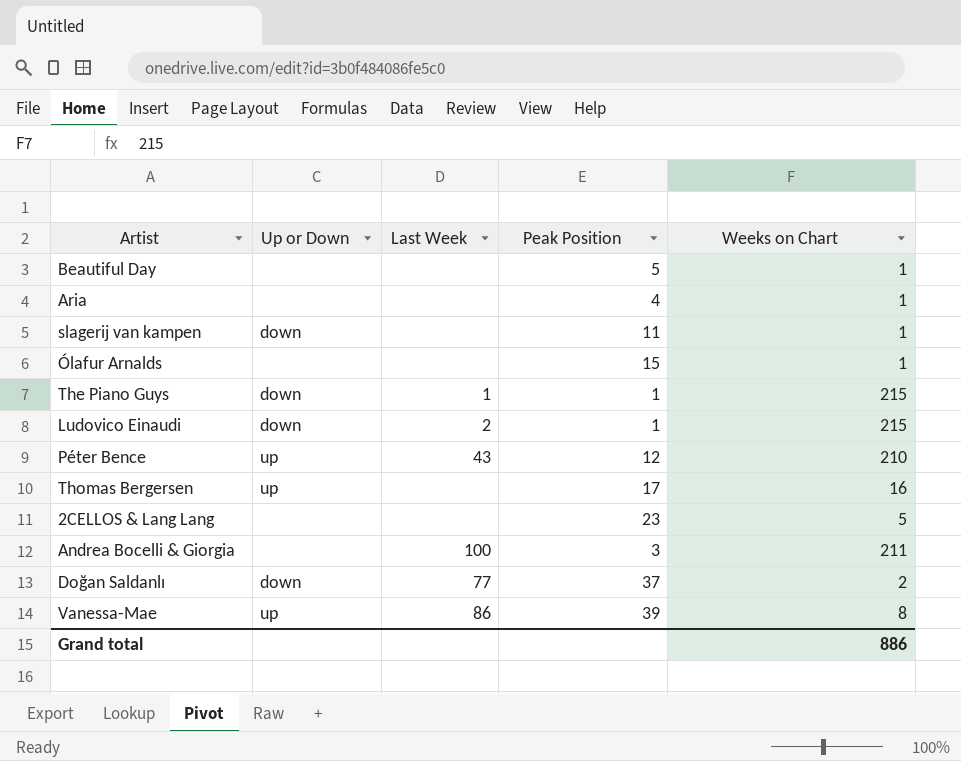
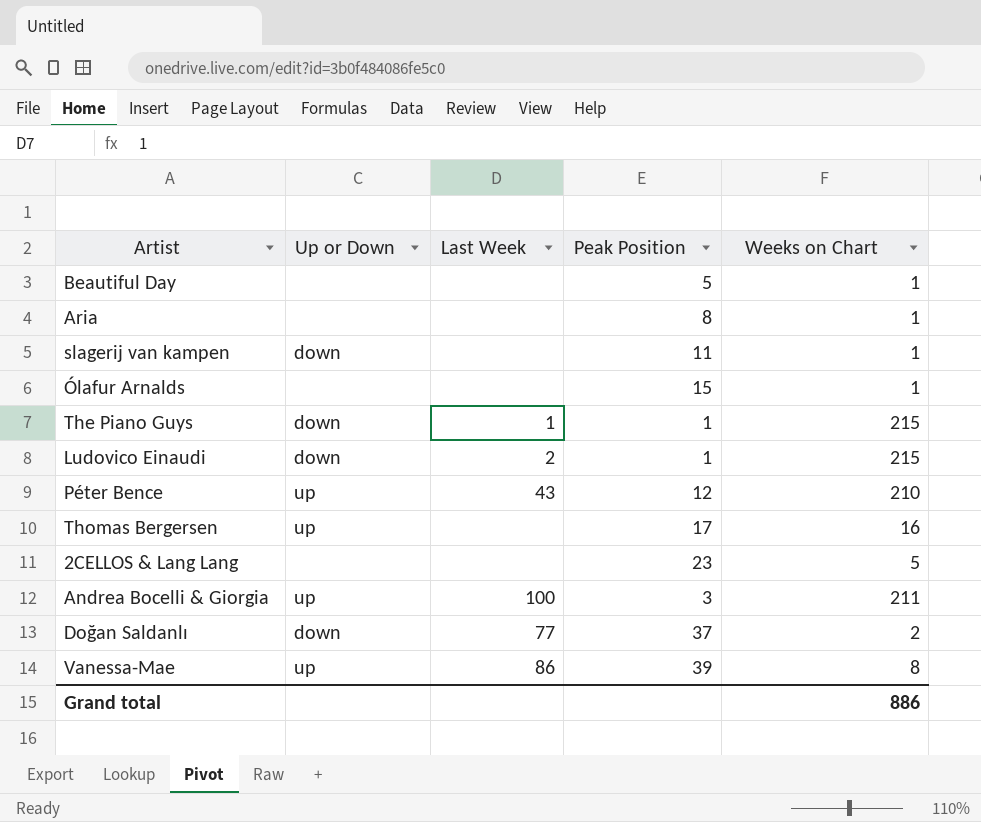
Aria | Peak Position: 4 -> 8
Andrea Bocelli & Giorgia | Up or Down: none -> up

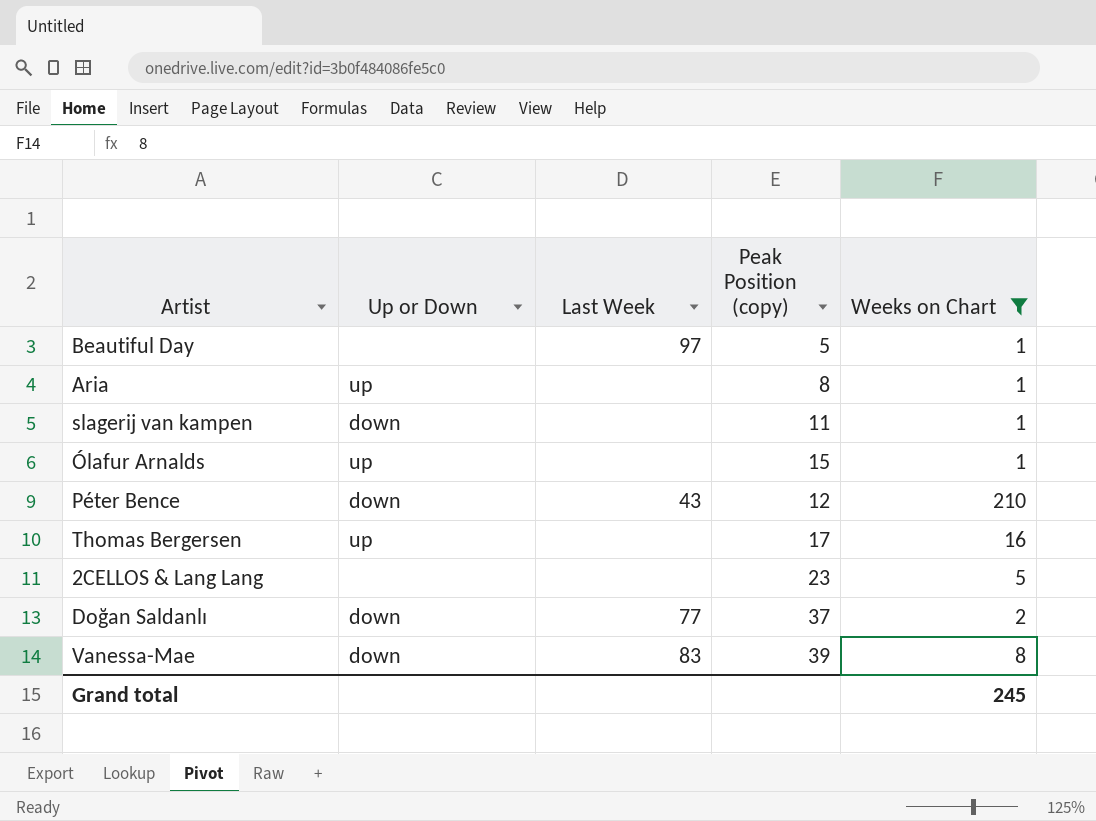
filter: none -> Weeks on Chart <= 210
column name: Peak Position -> Peak Position (copy)
Beautiful Day | Last Week: none -> 97
Aria | Up or Down: none -> up
Ólafur Arnalds | Up or Down: none -> up
Péter Bence | Up or Down: up -> down
Vanessa-Mae | Up or Down: up -> down
Vanessa-Mae | Last Week: 86 -> 83
Grand total | Weeks on Chart: 886 -> 245

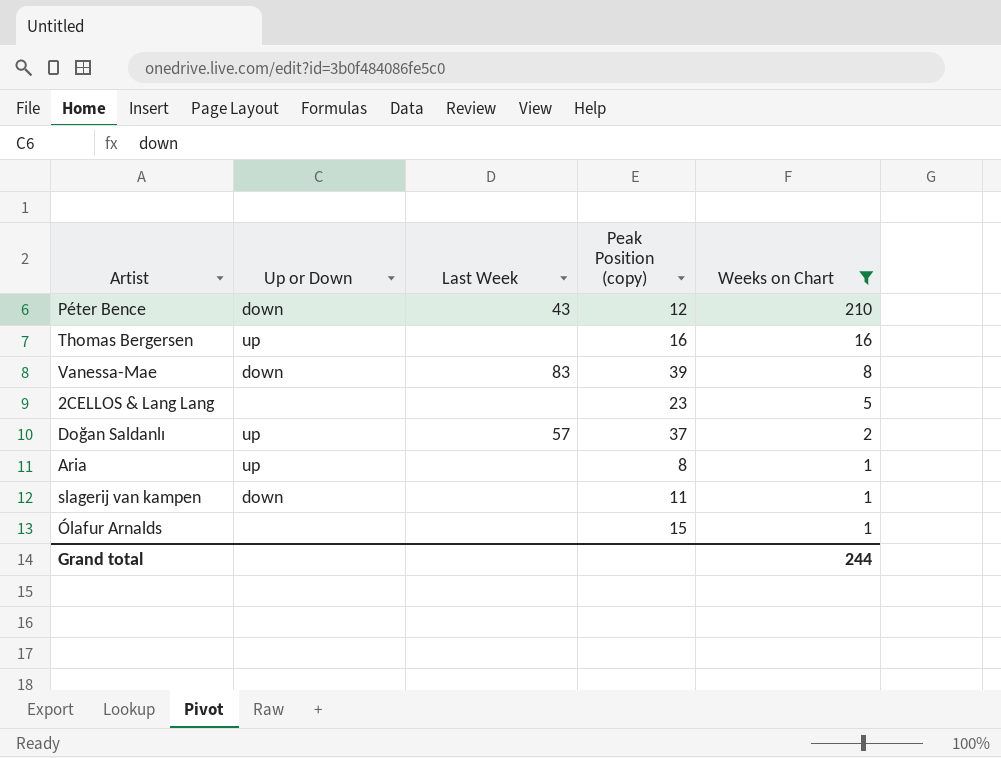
row order: none -> Weeks on Chart descending
row Beautiful Day: none | 97 | 5 | 1 -> none
Thomas Bergersen | Peak Position (copy): 17 -> 16
Doğan Saldanlı | Up or Down: down -> up
Doğan Saldanlı | Last Week: 77 -> 57
Ólafur Arnalds | Up or Down: up -> none
Grand total | Weeks on Chart: 245 -> 244

